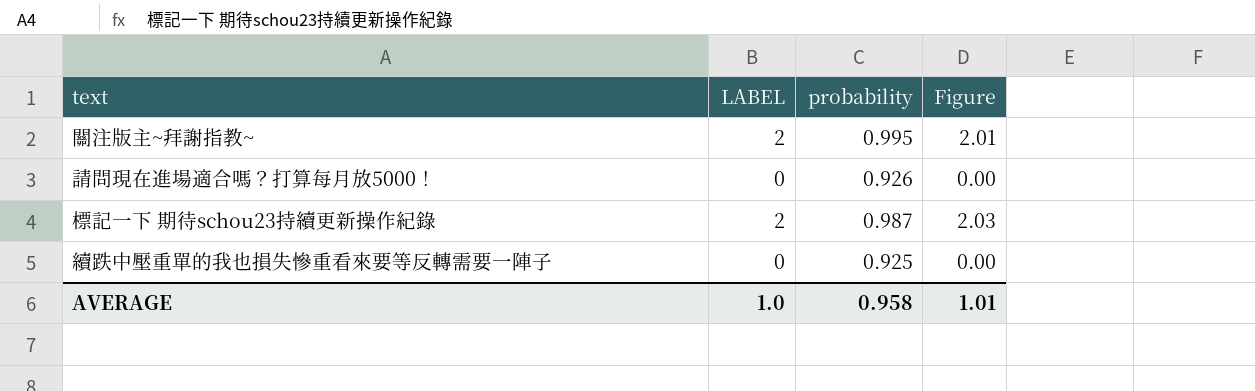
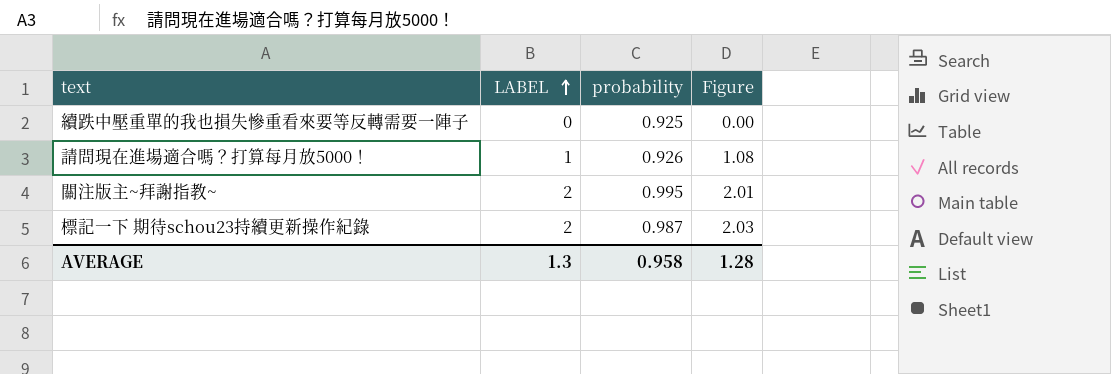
row order: none -> LABEL ascending
請問現在進場適合嗎？打算每月放5000！ | LABEL: 0 -> 1
請問現在進場適合嗎？打算每月放5000！ | Figure: 0.00 -> 1.08
AVERAGE | LABEL: 1.0 -> 1.3
AVERAGE | Figure: 1.01 -> 1.28

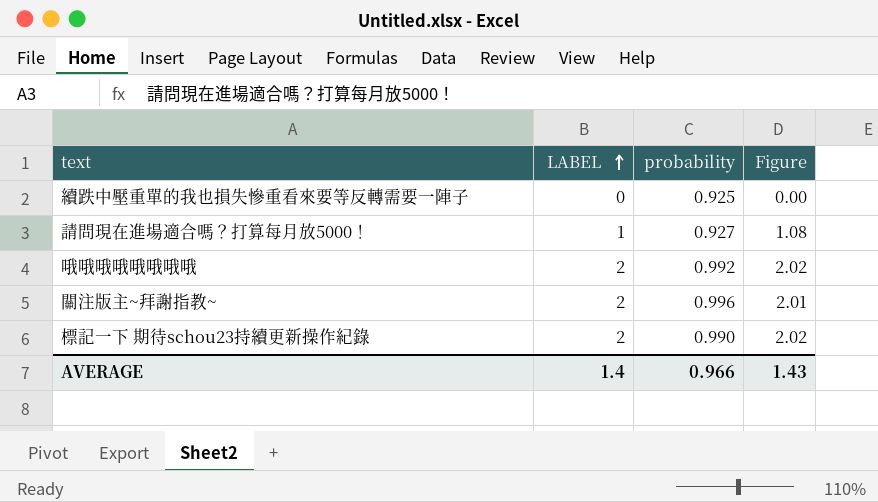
請問現在進場適合嗎？打算每月放5000！ | probability: 0.926 -> 0.927
row 哦哦哦哦哦哦哦哦: none -> 2 | 0.992 | 2.02
關注版主~拜謝指教~ | probability: 0.995 -> 0.996
標記一下 期待schou23持續更新操作紀錄 | probability: 0.987 -> 0.990
標記一下 期待schou23持續更新操作紀錄 | Figure: 2.03 -> 2.02
AVERAGE | LABEL: 1.3 -> 1.4
AVERAGE | probability: 0.958 -> 0.966
AVERAGE | Figure: 1.28 -> 1.43

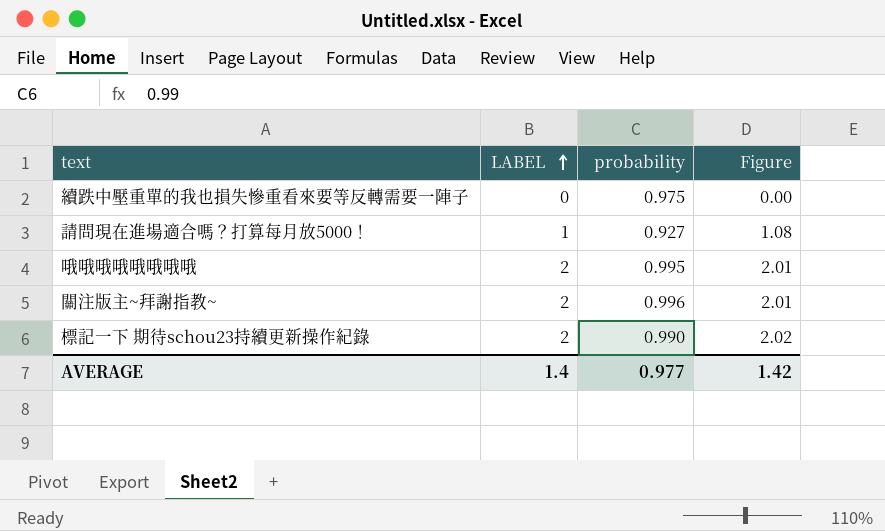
續跌中壓重單的我也損失慘重看來要等反轉需要一陣子 | probability: 0.925 -> 0.975
哦哦哦哦哦哦哦哦 | probability: 0.992 -> 0.995
哦哦哦哦哦哦哦哦 | Figure: 2.02 -> 2.01
AVERAGE | probability: 0.966 -> 0.977
AVERAGE | Figure: 1.43 -> 1.42

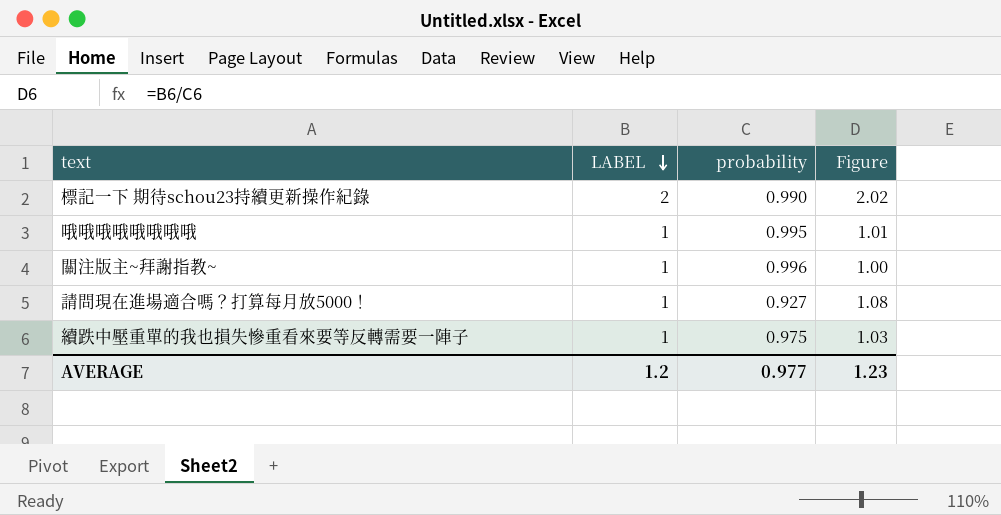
row order: LABEL ascending -> LABEL descending
哦哦哦哦哦哦哦哦 | LABEL: 2 -> 1
哦哦哦哦哦哦哦哦 | Figure: 2.01 -> 1.01
關注版主~拜謝指教~ | LABEL: 2 -> 1
關注版主~拜謝指教~ | Figure: 2.01 -> 1.00
續跌中壓重單的我也損失慘重看來要等反轉需要一陣子 | LABEL: 0 -> 1
續跌中壓重單的我也損失慘重看來要等反轉需要一陣子 | Figure: 0.00 -> 1.03
AVERAGE | LABEL: 1.4 -> 1.2
AVERAGE | Figure: 1.42 -> 1.23

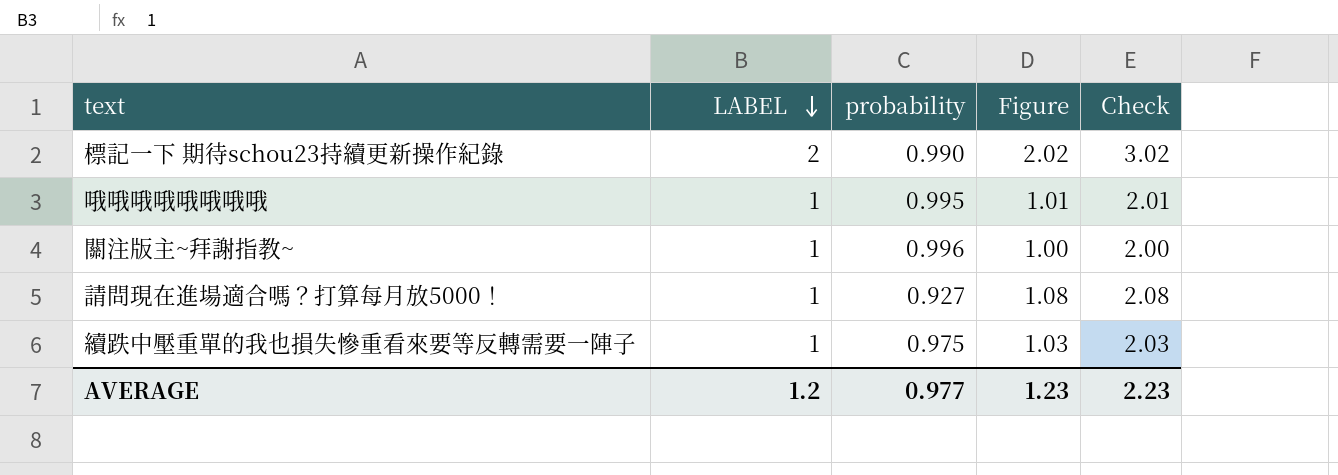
column Check | formula: none -> [Figure] + 1

